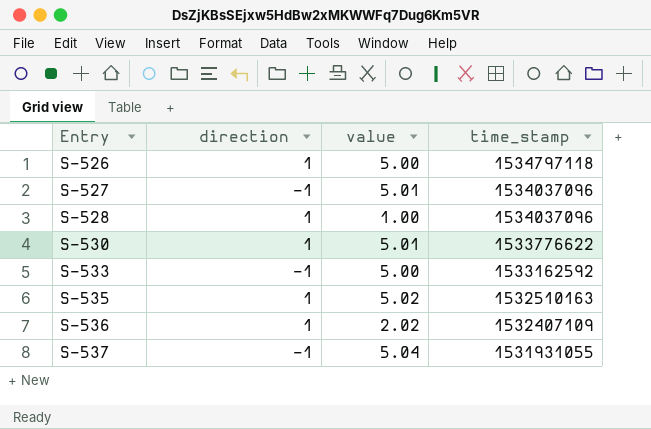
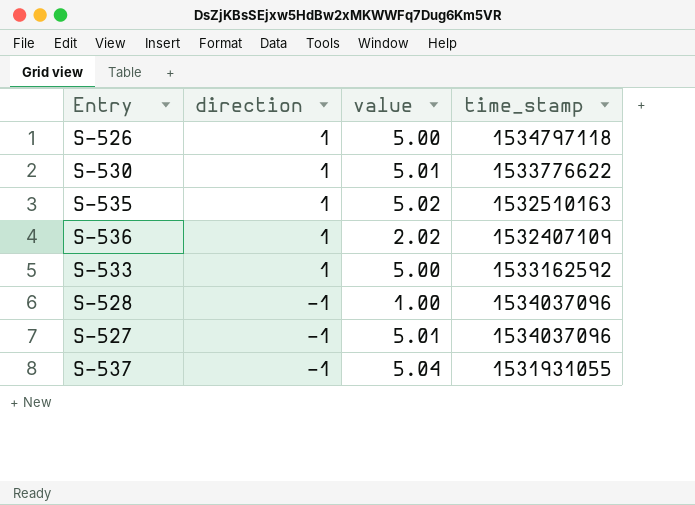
row order: Entry ascending -> direction descending
S-533 | direction: -1 -> 1
S-528 | direction: 1 -> -1

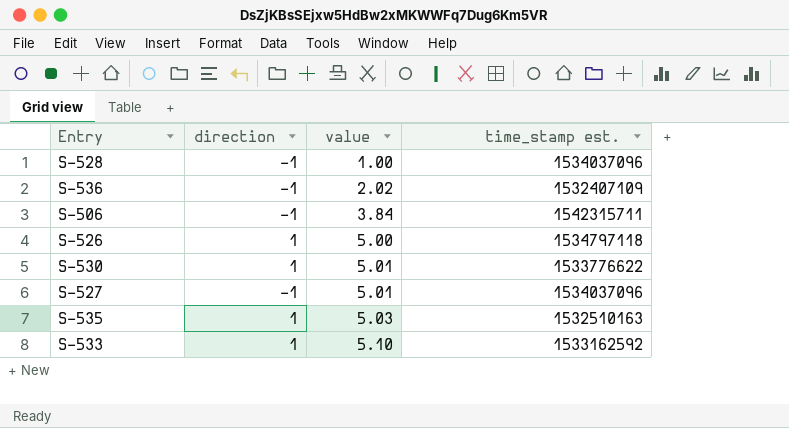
row order: direction descending -> value ascending
column name: time_stamp -> time_stamp est.
row S-537: -1 | 5.04 | 1531931055 -> none
S-536 | direction: 1 -> -1
row S-506: none -> -1 | 3.84 | 1542315711
S-535 | value: 5.02 -> 5.03
S-533 | value: 5.00 -> 5.10

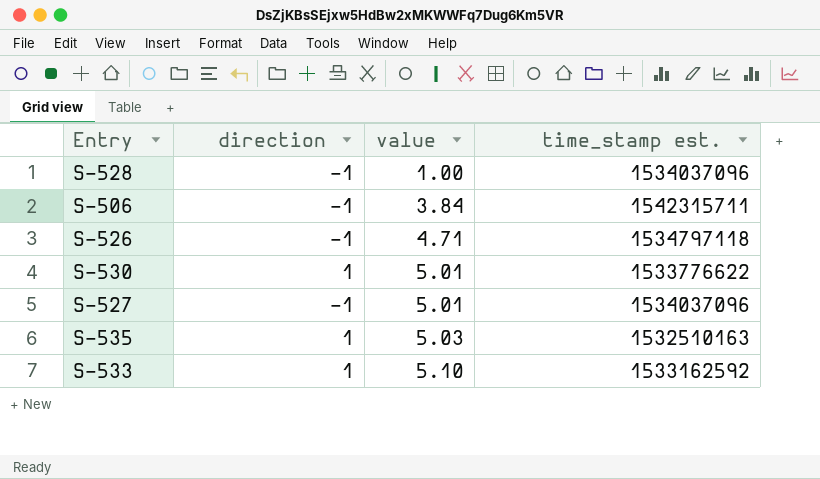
row S-536: -1 | 2.02 | 1532407109 -> none
S-526 | direction: 1 -> -1
S-526 | value: 5.00 -> 4.71

